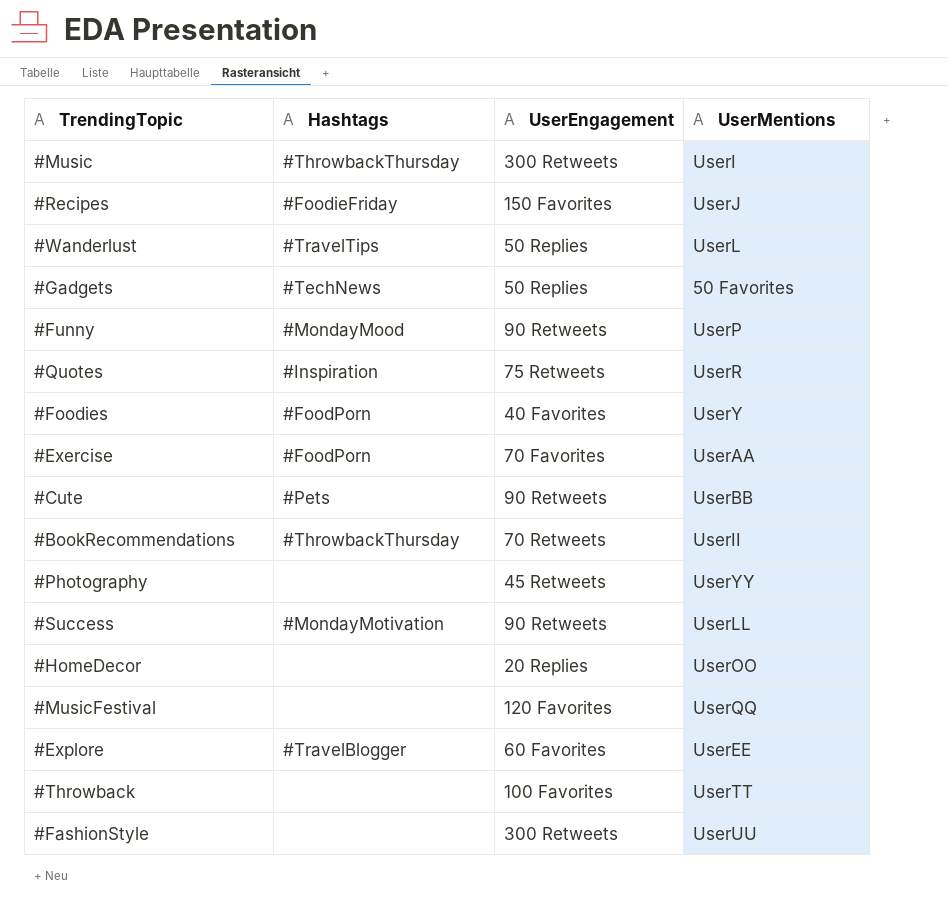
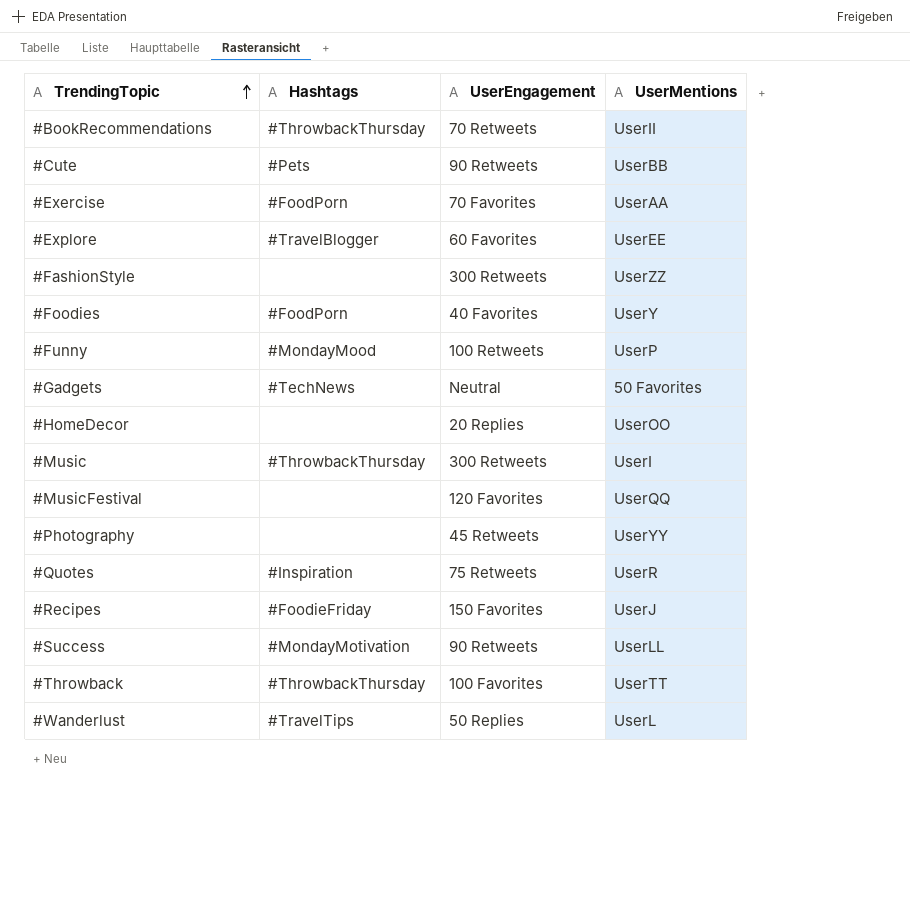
row order: none -> TrendingTopic ascending
#FashionStyle | UserMentions: UserUU -> UserZZ
#Funny | UserEngagement: 90 Retweets -> 100 Retweets
#Gadgets | UserEngagement: 50 Replies -> Neutral
#Throwback | Hashtags: none -> #ThrowbackThursday

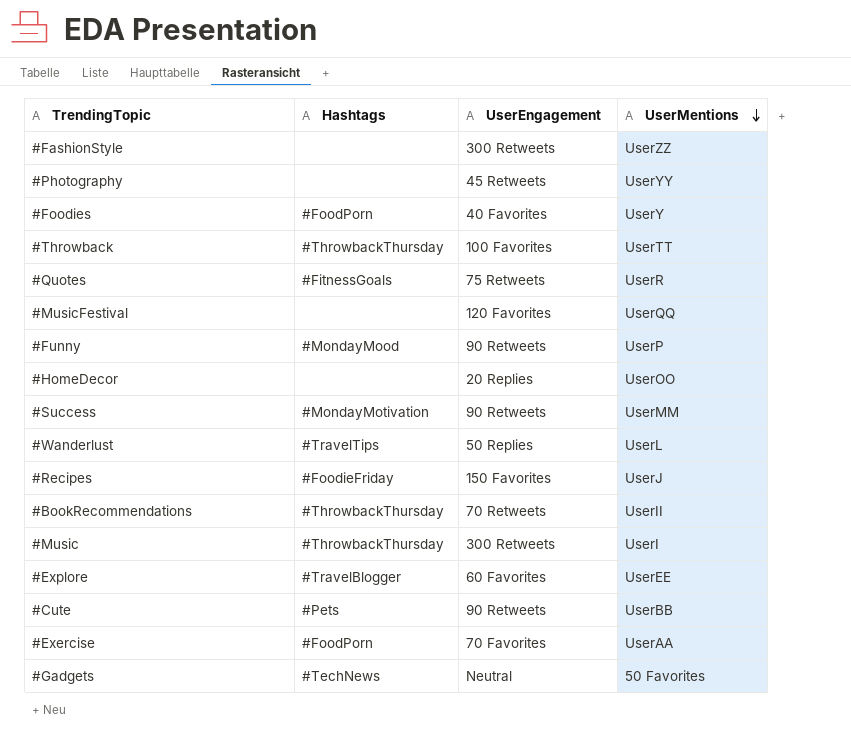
row order: TrendingTopic ascending -> UserMentions descending
#Quotes | Hashtags: #Inspiration -> #FitnessGoals
#Funny | UserEngagement: 100 Retweets -> 90 Retweets
#Success | UserMentions: UserLL -> UserMM

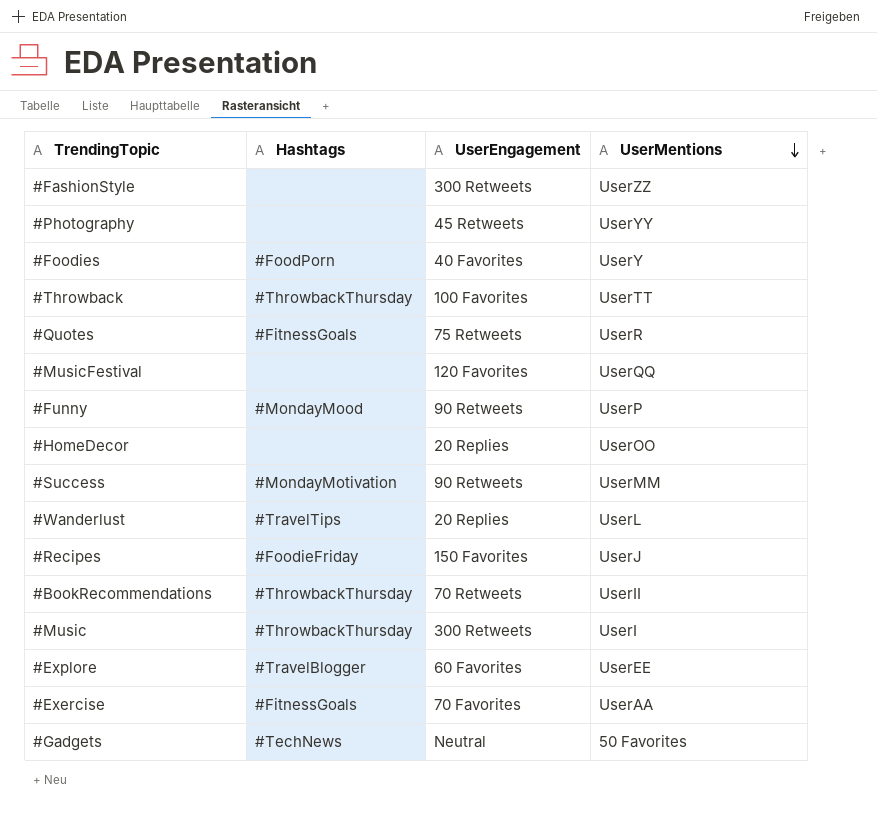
row #Cute: #Pets | 90 Retweets | UserBB -> none
#Wanderlust | UserEngagement: 50 Replies -> 20 Replies
#Exercise | Hashtags: #FoodPorn -> #FitnessGoals

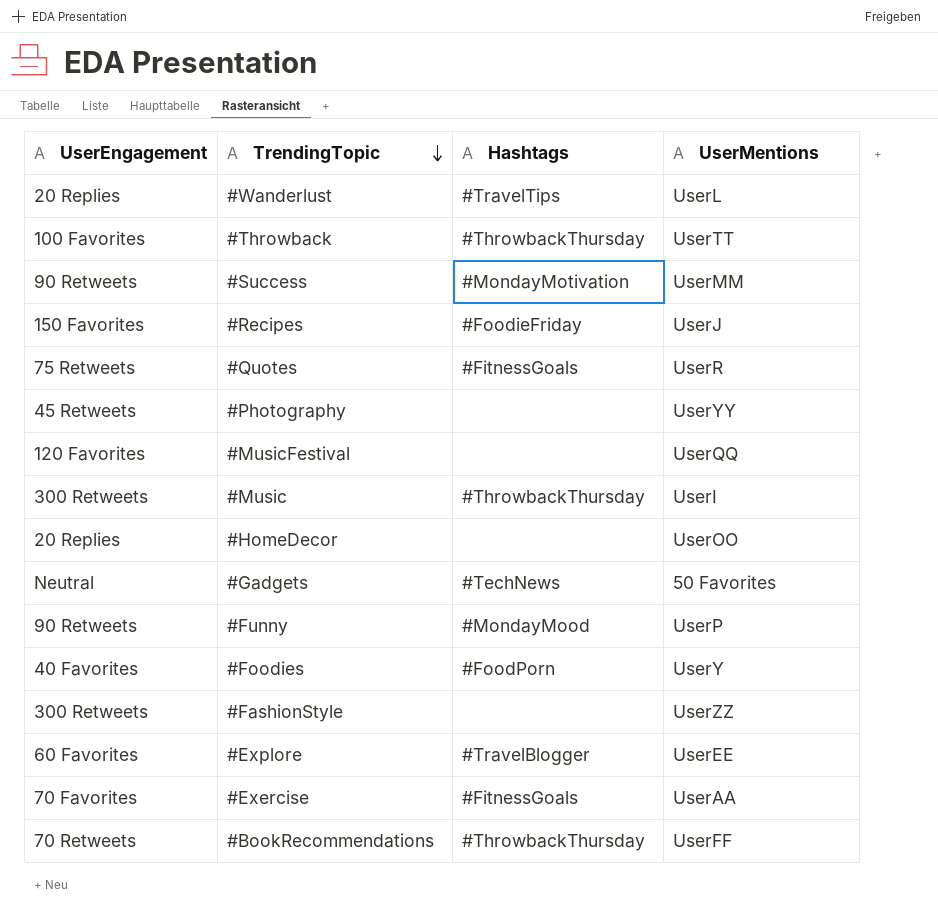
row order: UserMentions descending -> TrendingTopic descending
column UserEngagement | position: 3 -> 1
#BookRecommendations | UserMentions: UserII -> UserFF

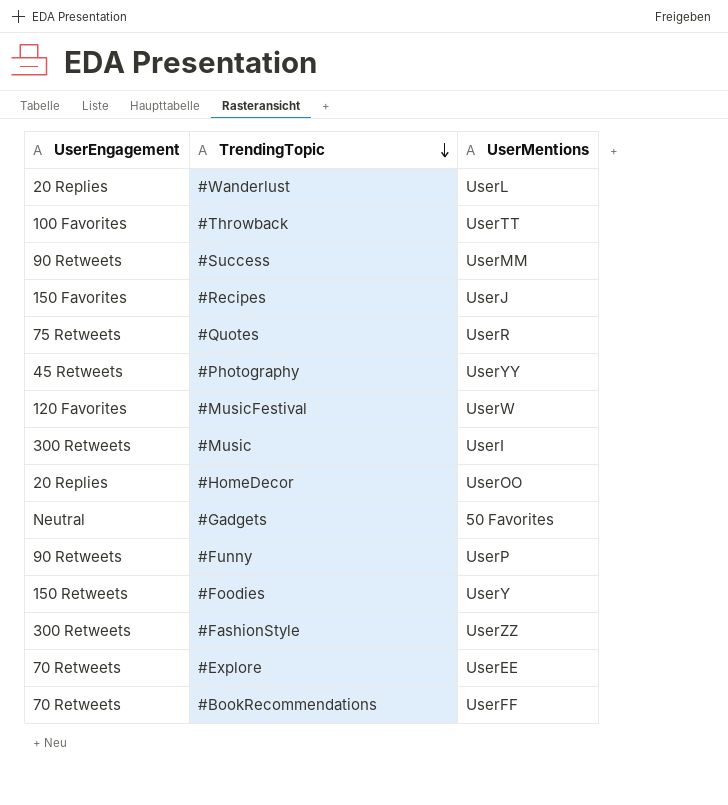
column Hashtags | position: 3 -> none
row #Exercise: 70 Favorites | #FitnessGoals | UserAA -> none
#MusicFestival | UserMentions: UserQQ -> UserW
#Foodies | UserEngagement: 40 Favorites -> 150 Retweets
#Explore | UserEngagement: 60 Favorites -> 70 Retweets

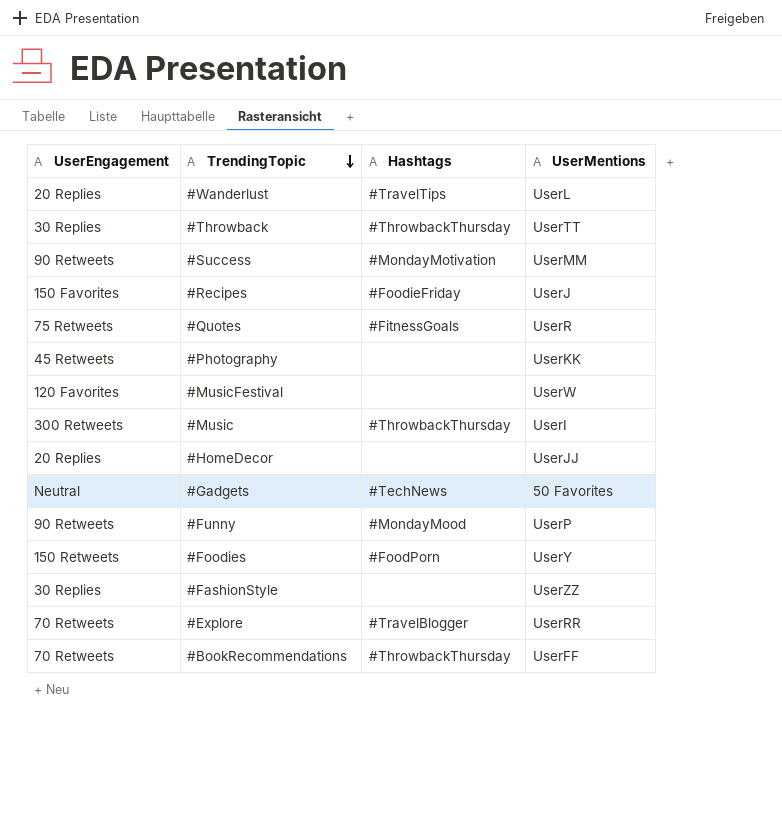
column Hashtags | position: none -> 3
#Throwback | UserEngagement: 100 Favorites -> 30 Replies
#Photography | UserMentions: UserYY -> UserKK
#HomeDecor | UserMentions: UserOO -> UserJJ
#FashionStyle | UserEngagement: 300 Retweets -> 30 Replies
#Explore | UserMentions: UserEE -> UserRR

